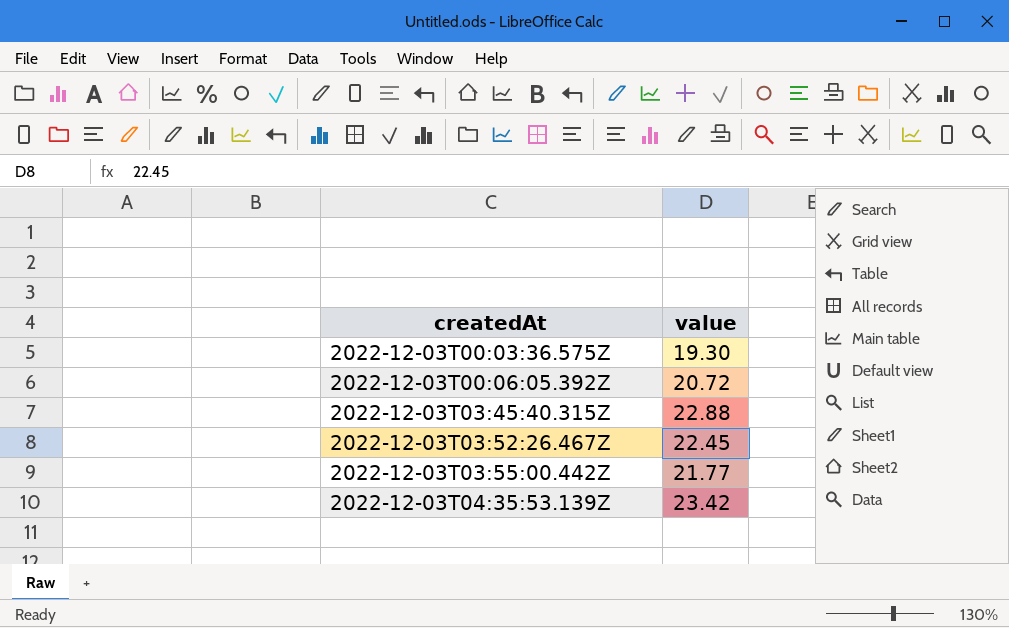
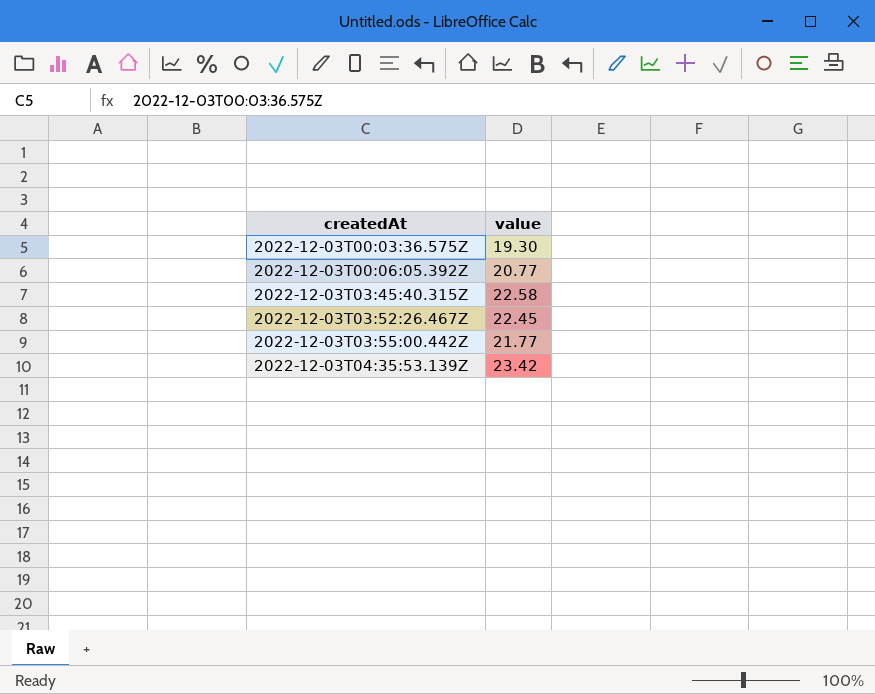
2022-12-03T00:06:05.392Z | value: 20.72 -> 20.77
2022-12-03T03:45:40.315Z | value: 22.88 -> 22.58

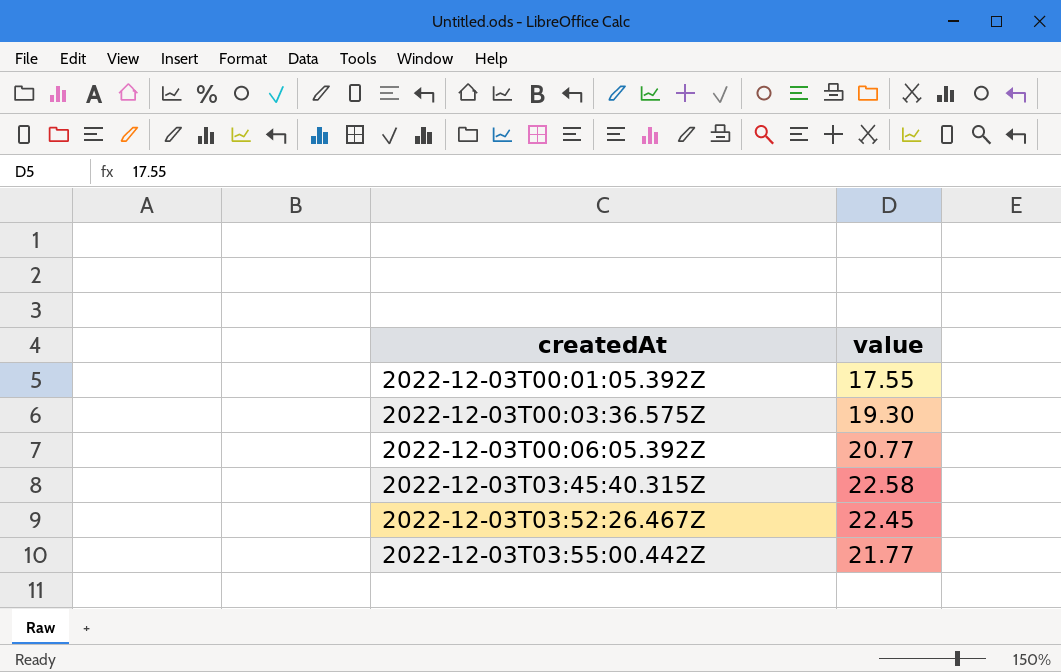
row 2022-12-03T04:35:53.139Z: 23.42 -> none
row 2022-12-03T00:01:05.392Z: none -> 17.55

